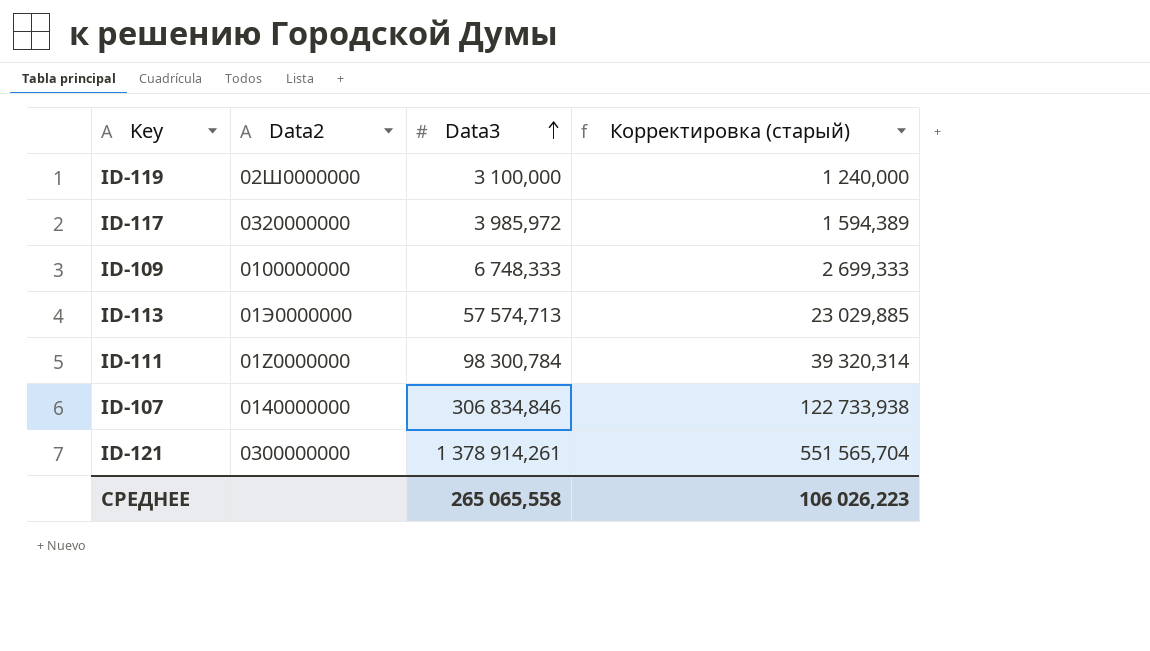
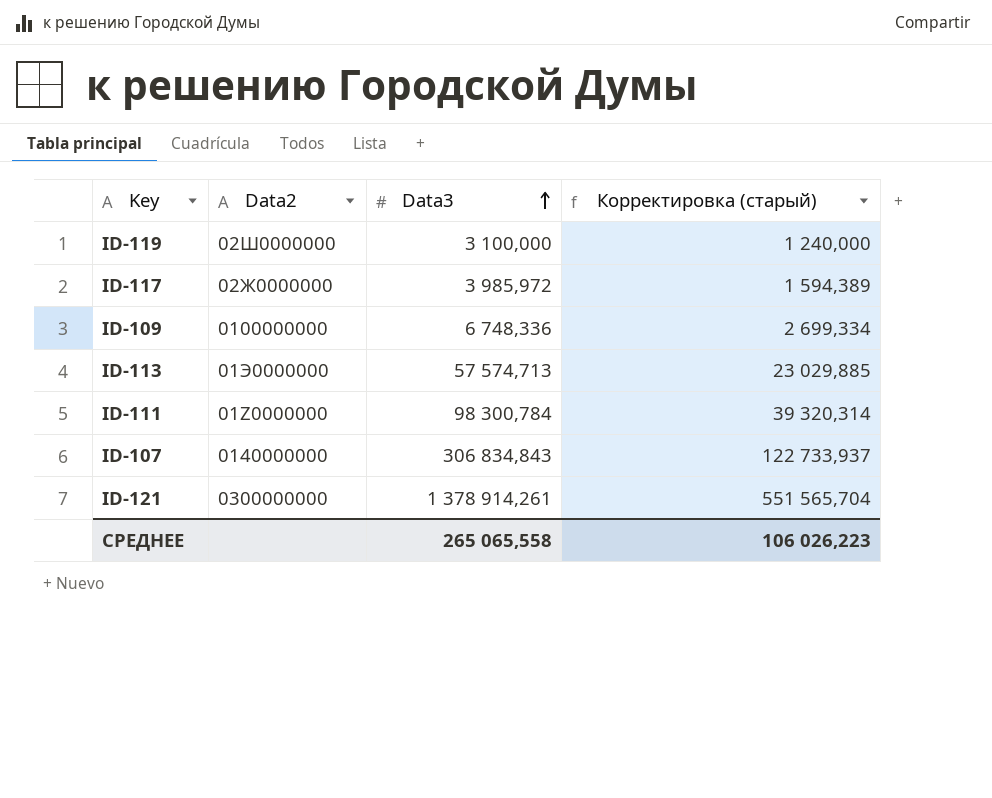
ID-117 | Data2: 0320000000 -> 02Ж0000000
ID-109 | Data3: 6 748,333 -> 6 748,336
ID-109 | Корректировка (старый): 2 699,333 -> 2 699,334
ID-107 | Data3: 306 834,846 -> 306 834,843
ID-107 | Корректировка (старый): 122 733,938 -> 122 733,937

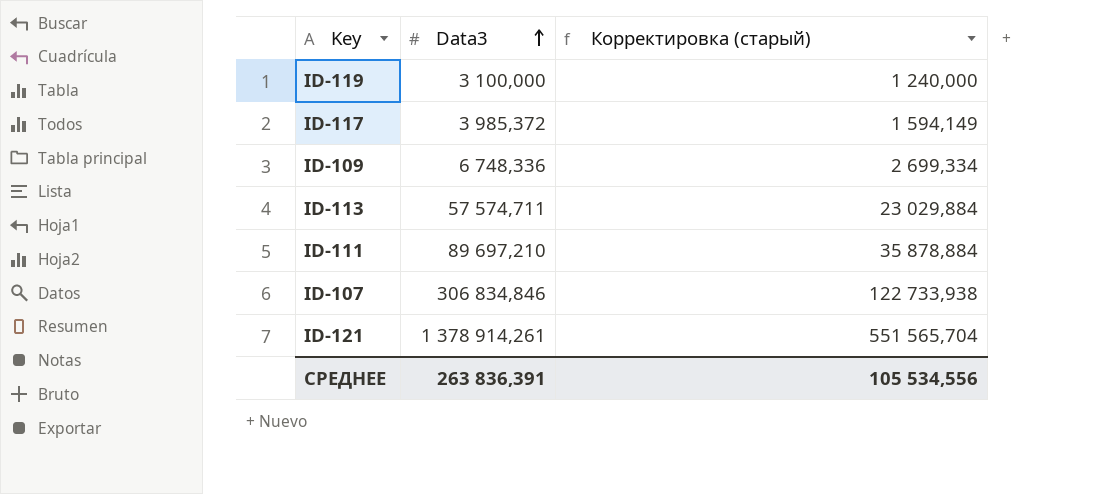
column Data2 | position: 2 -> none
ID-117 | Data3: 3 985,972 -> 3 985,372
ID-117 | Корректировка (старый): 1 594,389 -> 1 594,149
ID-113 | Data3: 57 574,713 -> 57 574,711
ID-113 | Корректировка (старый): 23 029,885 -> 23 029,884
ID-111 | Data3: 98 300,784 -> 89 697,210
ID-111 | Корректировка (старый): 39 320,314 -> 35 878,884
ID-107 | Data3: 306 834,843 -> 306 834,846
ID-107 | Корректировка (старый): 122 733,937 -> 122 733,938
СРЕДНЕЕ | Data3: 265 065,558 -> 263 836,391
СРЕДНЕЕ | Корректировка (старый): 106 026,223 -> 105 534,556

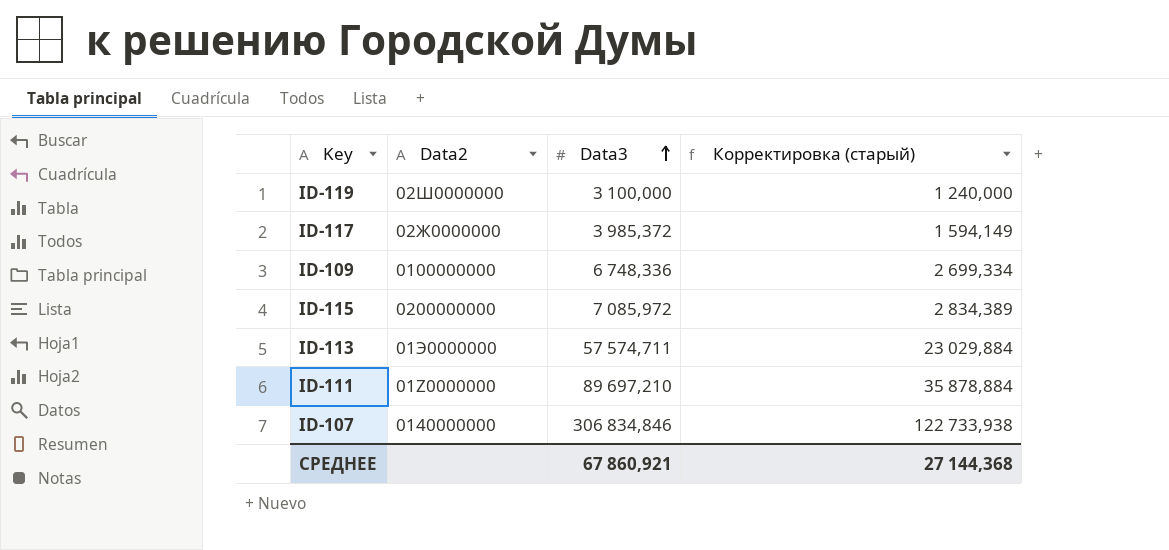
column Data2 | position: none -> 2
row ID-121: 1 378 914,261 | 551 565,704 -> none
row ID-115: none -> 0200000000 | 7 085,972 | 2 834,389
СРЕДНЕЕ | Data3: 263 836,391 -> 67 860,921
СРЕДНЕЕ | Корректировка (старый): 105 534,556 -> 27 144,368

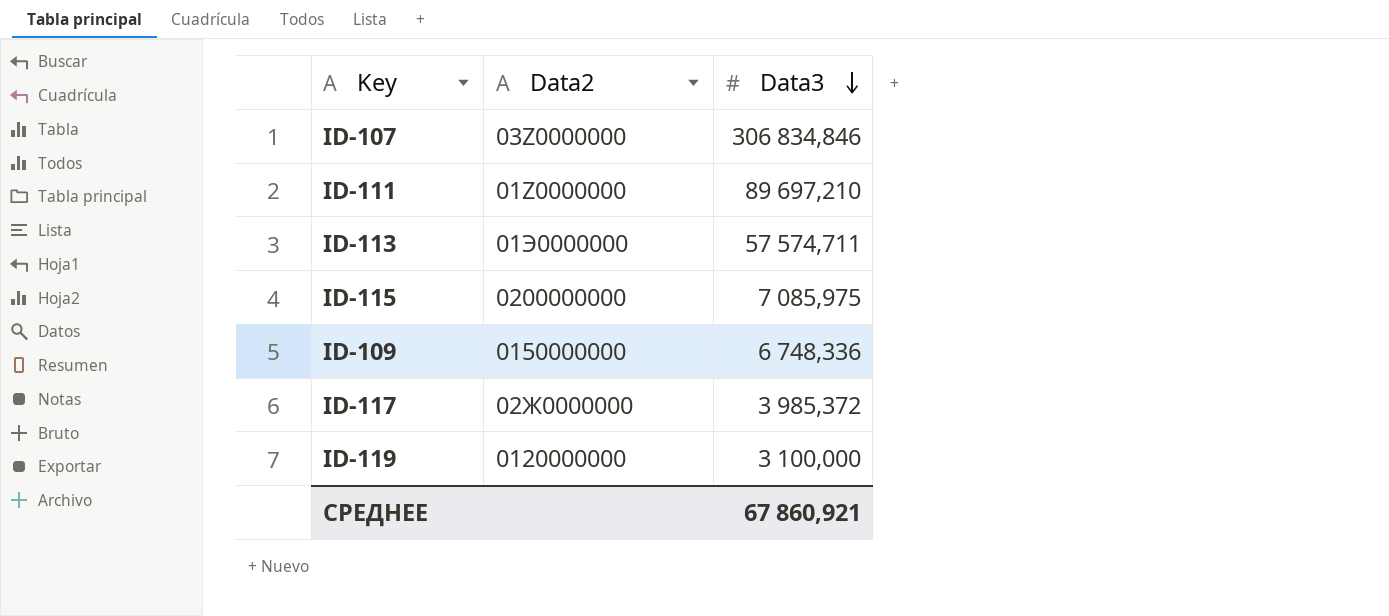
row order: Data3 ascending -> Data3 descending
column Корректировка (старый) | formula: [Data3] * 0,4 -> none
ID-107 | Data2: 0140000000 -> 03Z0000000
ID-115 | Data3: 7 085,972 -> 7 085,975
ID-109 | Data2: 0100000000 -> 0150000000
ID-119 | Data2: 02Ш0000000 -> 0120000000

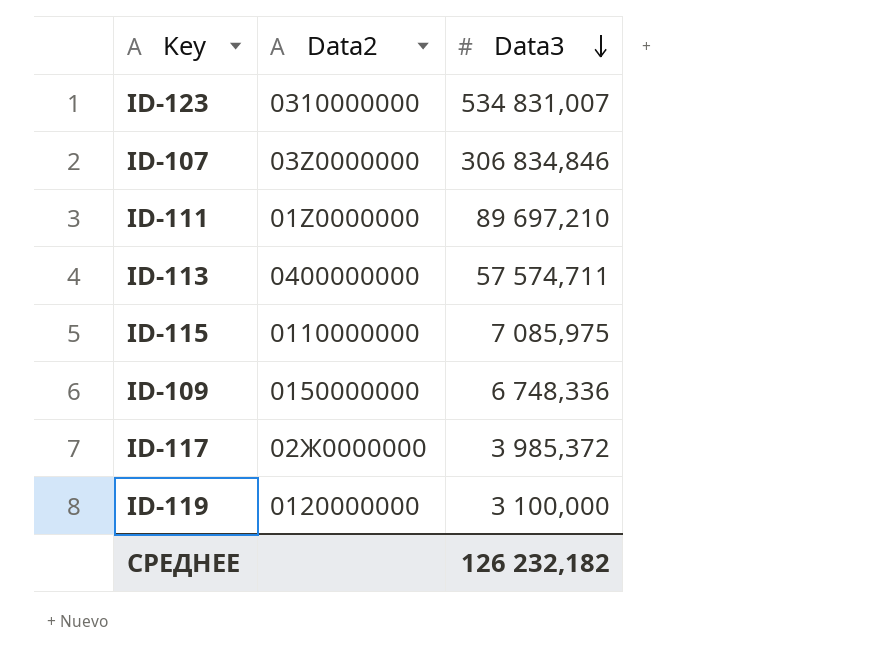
row ID-123: none -> 0310000000 | 534 831,007
ID-113 | Data2: 01Э0000000 -> 0400000000
ID-115 | Data2: 0200000000 -> 0110000000
СРЕДНЕЕ | Data3: 67 860,921 -> 126 232,182

